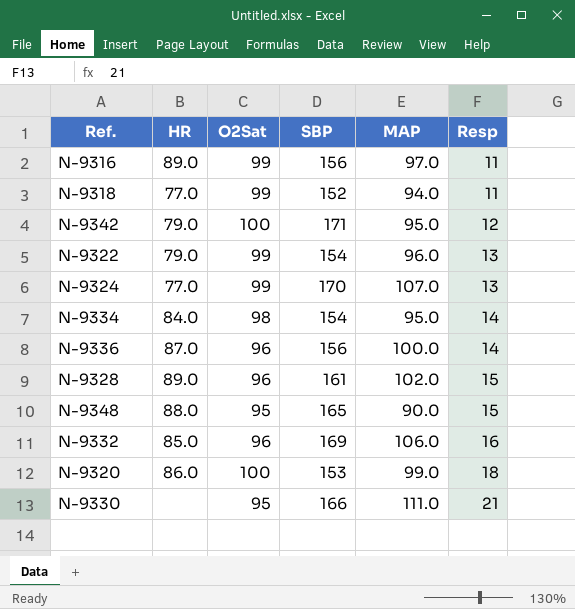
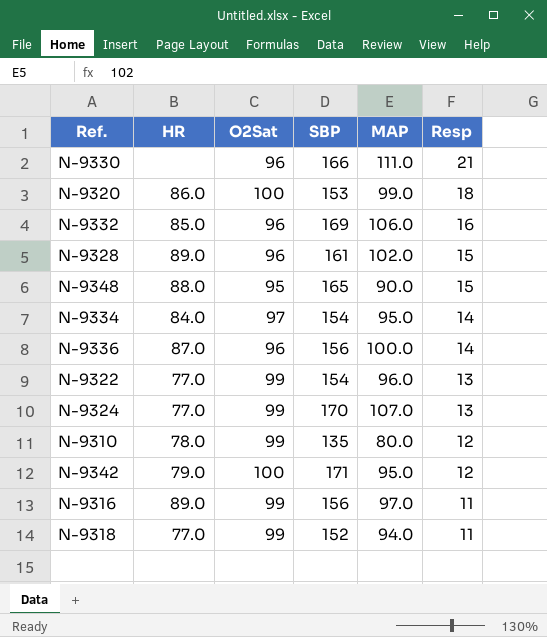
row order: Resp ascending -> Resp descending
N-9330 | O2Sat: 95 -> 96
N-9334 | O2Sat: 98 -> 97
N-9322 | HR: 79.0 -> 77.0
row N-9310: none -> 78.0 | 99 | 135 | 80.0 | 12

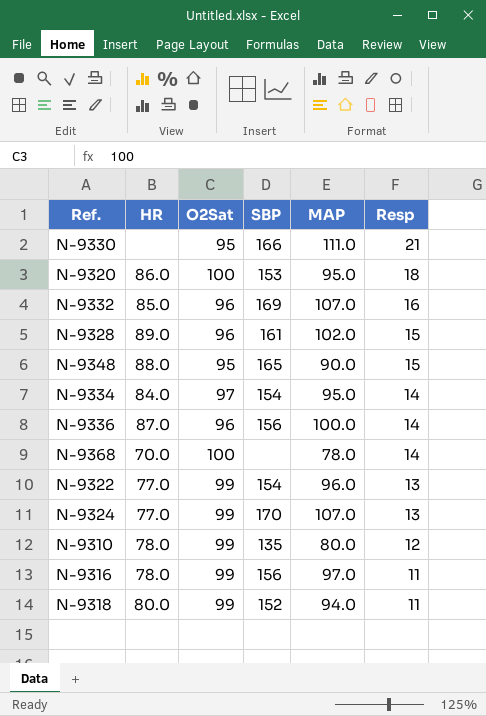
row N-9342: 79.0 | 100 | 171 | 95.0 | 12 -> none
N-9330 | O2Sat: 96 -> 95
N-9320 | MAP: 99.0 -> 95.0
N-9332 | MAP: 106.0 -> 107.0
row N-9368: none -> 70.0 | 100 | none | 78.0 | 14
N-9316 | HR: 89.0 -> 78.0
N-9318 | HR: 77.0 -> 80.0

